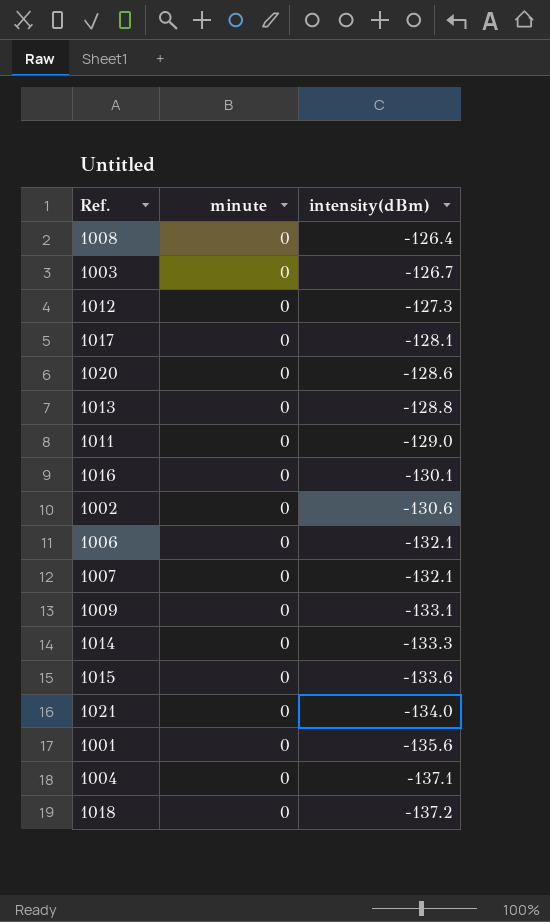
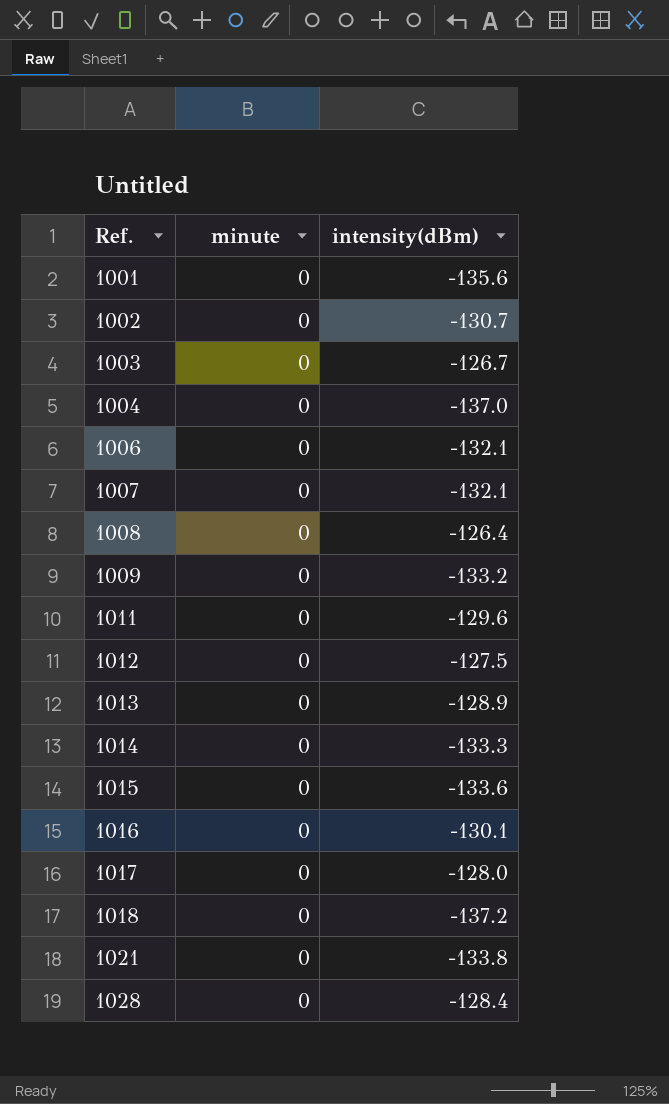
row order: intensity(dBm) descending -> Ref. ascending
row 1020: 0 | -128.6 -> none
1002 | intensity(dBm): -130.6 -> -130.7
1004 | intensity(dBm): -137.1 -> -137.0
1009 | intensity(dBm): -133.1 -> -133.2
1011 | intensity(dBm): -129.0 -> -129.6
1012 | intensity(dBm): -127.3 -> -127.5
1013 | intensity(dBm): -128.8 -> -128.9
1017 | intensity(dBm): -128.1 -> -128.0
1021 | intensity(dBm): -134.0 -> -133.8
row 1028: none -> 0 | -128.4

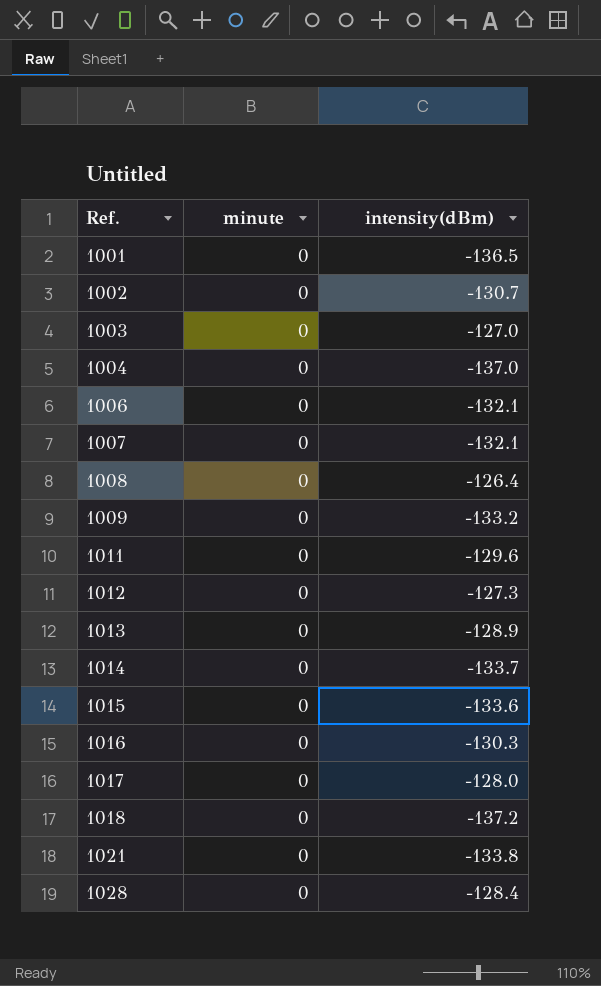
1001 | intensity(dBm): -135.6 -> -136.5
1003 | intensity(dBm): -126.7 -> -127.0
1012 | intensity(dBm): -127.5 -> -127.3
1014 | intensity(dBm): -133.3 -> -133.7
1016 | intensity(dBm): -130.1 -> -130.3

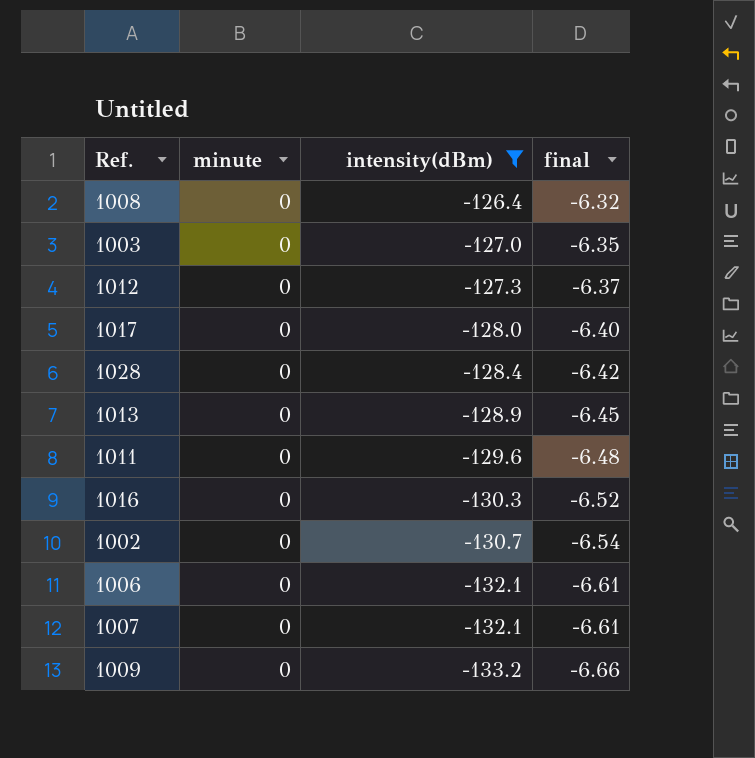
filter: none -> intensity(dBm) >= -133.2
row order: Ref. ascending -> intensity(dBm) descending
column final | formula: none -> [intensity(dBm)] * 0.05

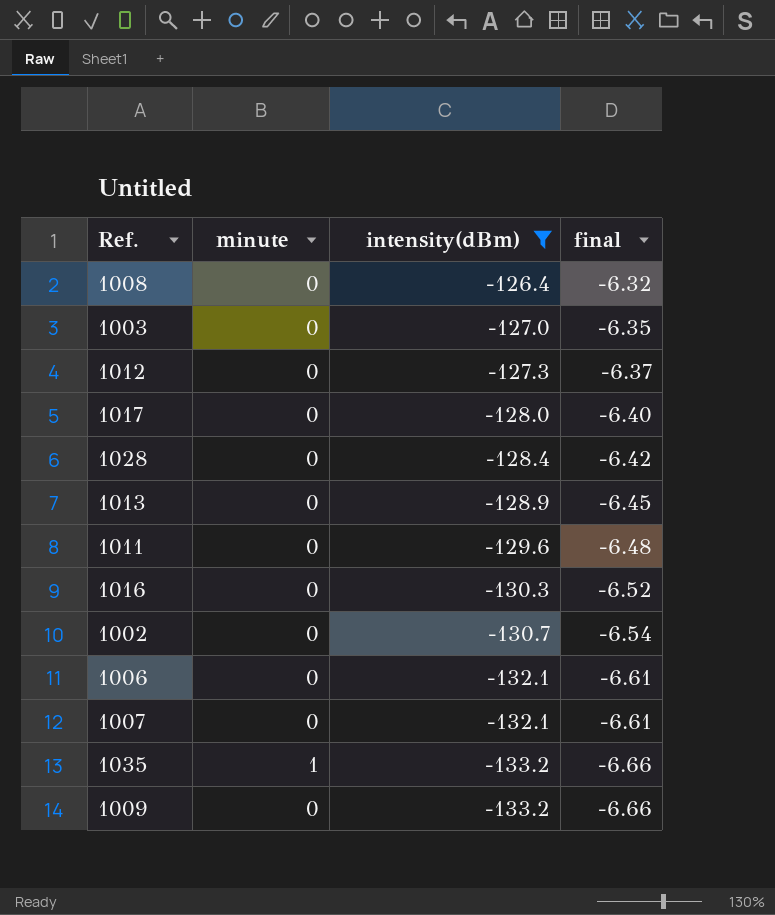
row 1035: none -> 1 | -133.2 | -6.66

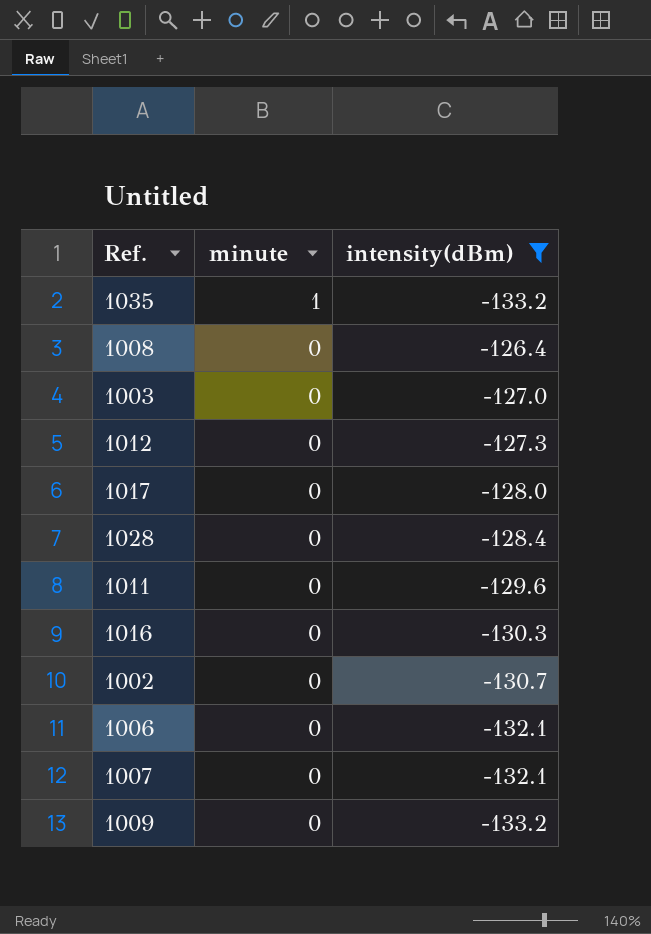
row order: intensity(dBm) descending -> minute descending
column final | formula: [intensity(dBm)] * 0.05 -> none
row 1013: 0 | -128.9 | -6.45 -> none

